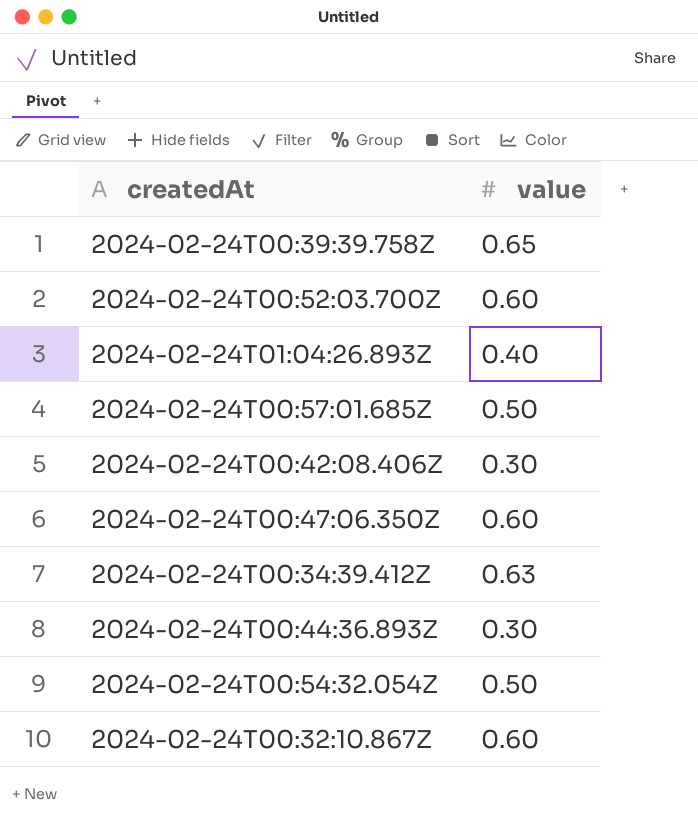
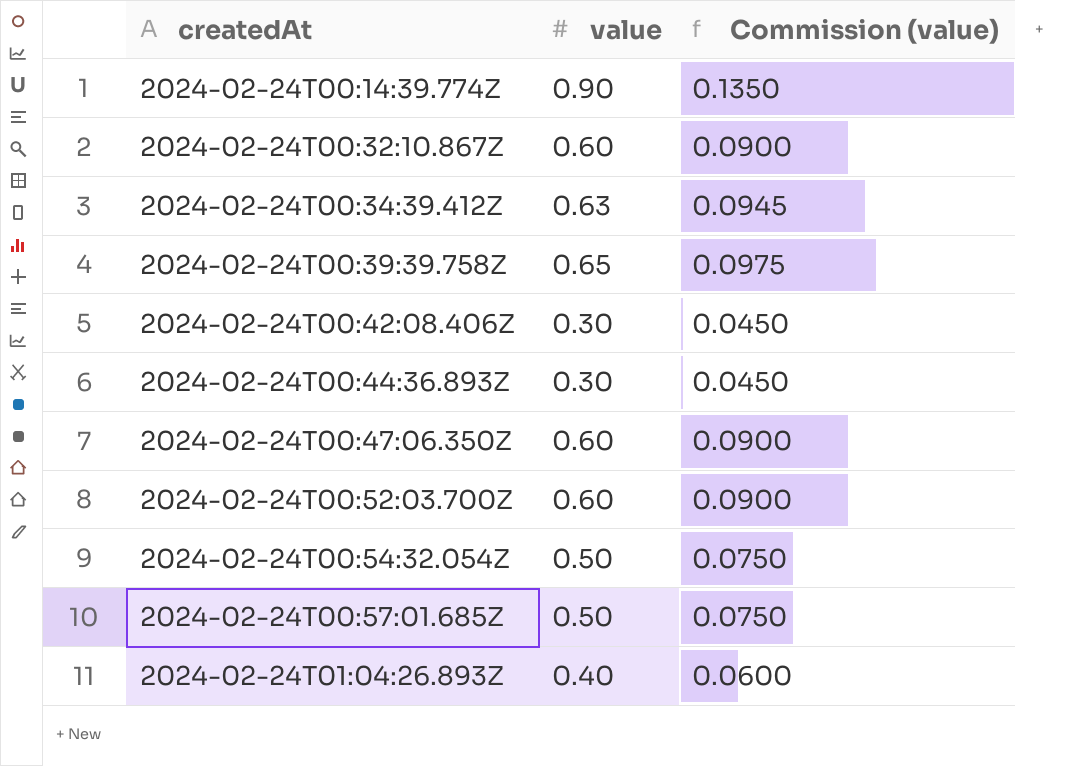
row order: none -> createdAt ascending
column Commission (value) | formula: none -> [value] * 0.15
row 2024-02-24T00:14:39.774Z: none -> 0.90 | 0.1350

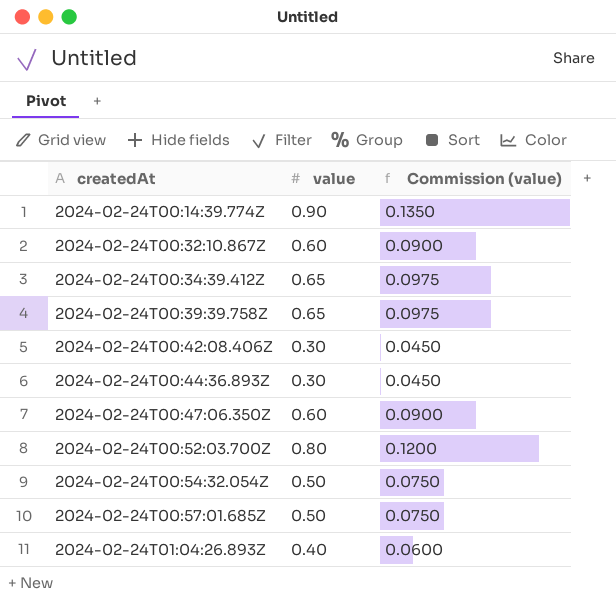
2024-02-24T00:34:39.412Z | value: 0.63 -> 0.65
2024-02-24T00:34:39.412Z | Commission (value): 0.0945 -> 0.0975
2024-02-24T00:52:03.700Z | value: 0.60 -> 0.80
2024-02-24T00:52:03.700Z | Commission (value): 0.0900 -> 0.1200

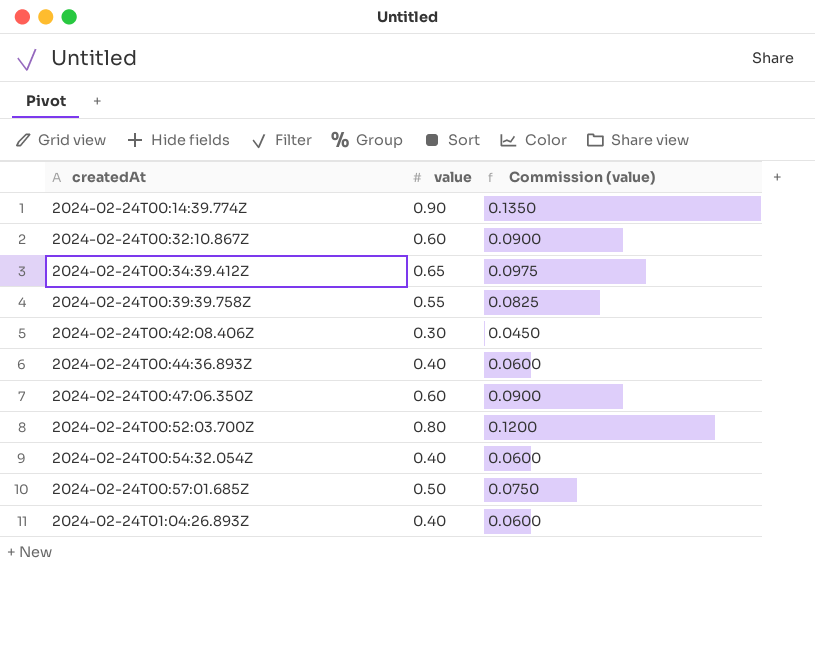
2024-02-24T00:39:39.758Z | value: 0.65 -> 0.55
2024-02-24T00:39:39.758Z | Commission (value): 0.0975 -> 0.0825
2024-02-24T00:44:36.893Z | value: 0.30 -> 0.40
2024-02-24T00:44:36.893Z | Commission (value): 0.0450 -> 0.0600
2024-02-24T00:54:32.054Z | value: 0.50 -> 0.40
2024-02-24T00:54:32.054Z | Commission (value): 0.0750 -> 0.0600

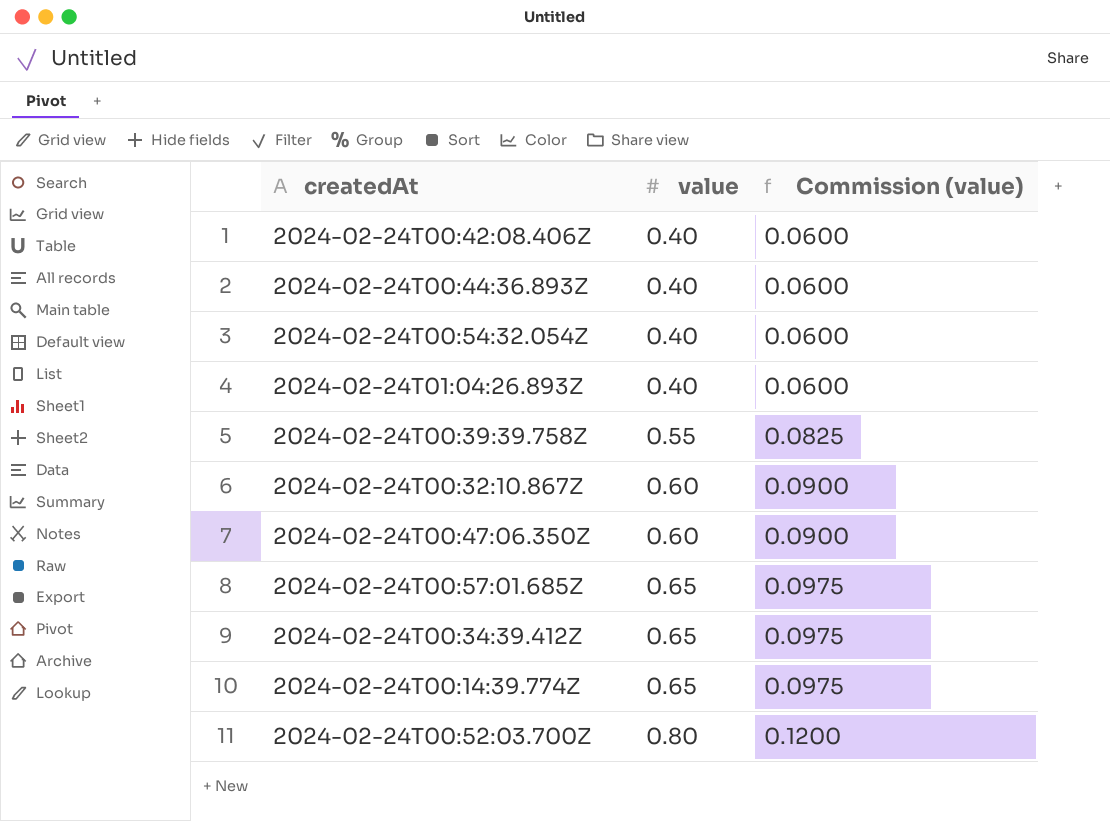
row order: createdAt ascending -> value ascending
2024-02-24T00:42:08.406Z | value: 0.30 -> 0.40
2024-02-24T00:42:08.406Z | Commission (value): 0.0450 -> 0.0600
2024-02-24T00:57:01.685Z | value: 0.50 -> 0.65
2024-02-24T00:57:01.685Z | Commission (value): 0.0750 -> 0.0975
2024-02-24T00:14:39.774Z | value: 0.90 -> 0.65
2024-02-24T00:14:39.774Z | Commission (value): 0.1350 -> 0.0975

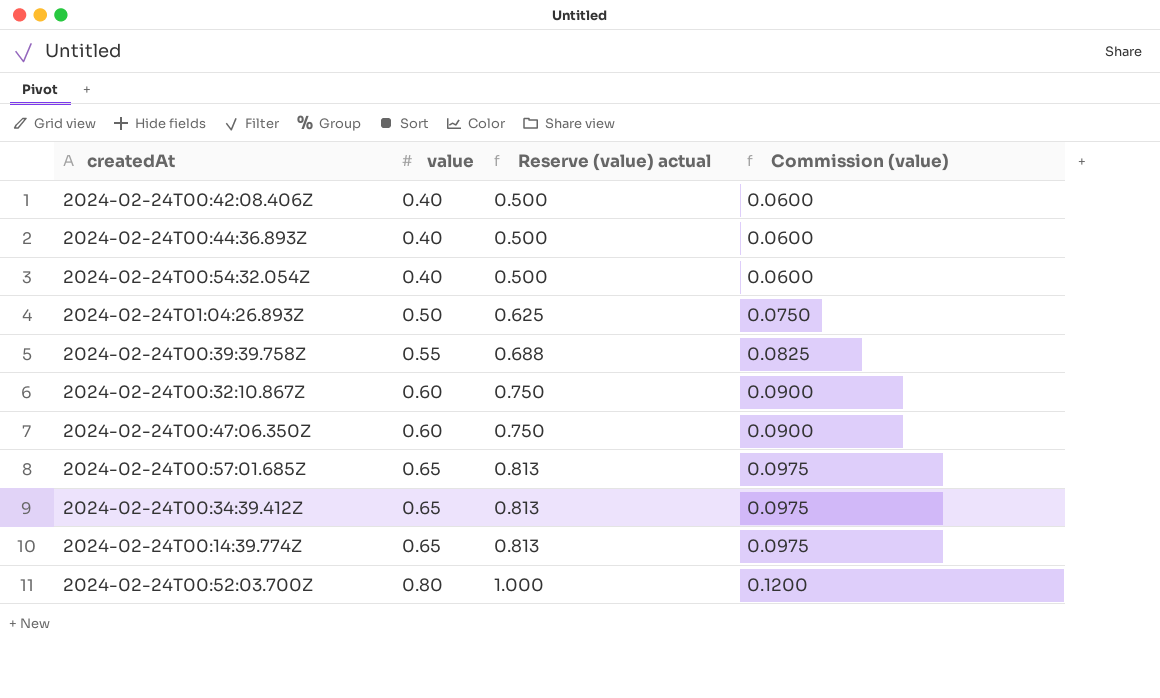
column Reserve (value) actual | formula: none -> [value] * 1.25
2024-02-24T01:04:26.893Z | value: 0.40 -> 0.50
2024-02-24T01:04:26.893Z | Commission (value): 0.0600 -> 0.0750

